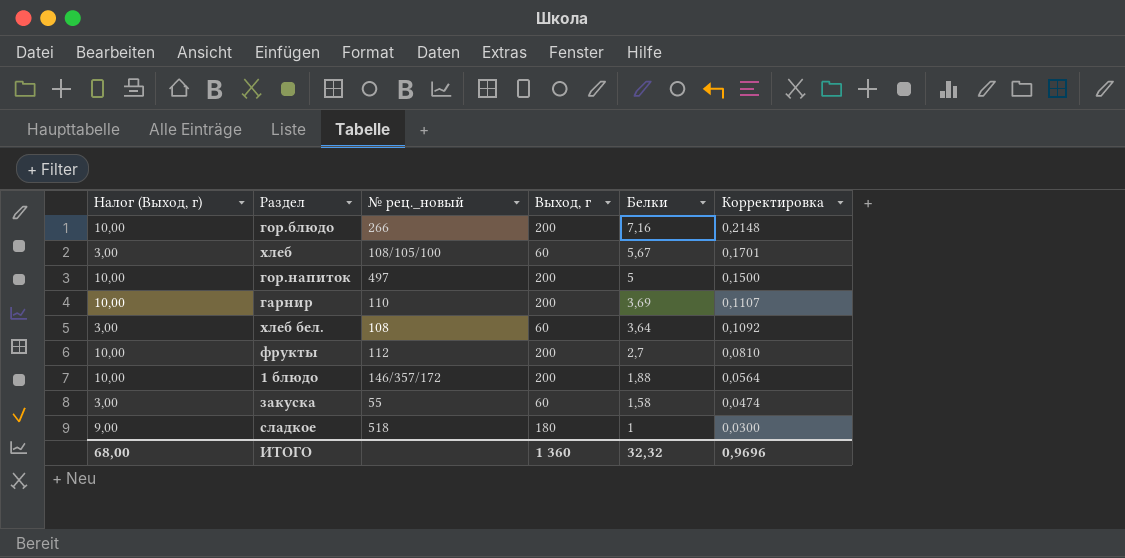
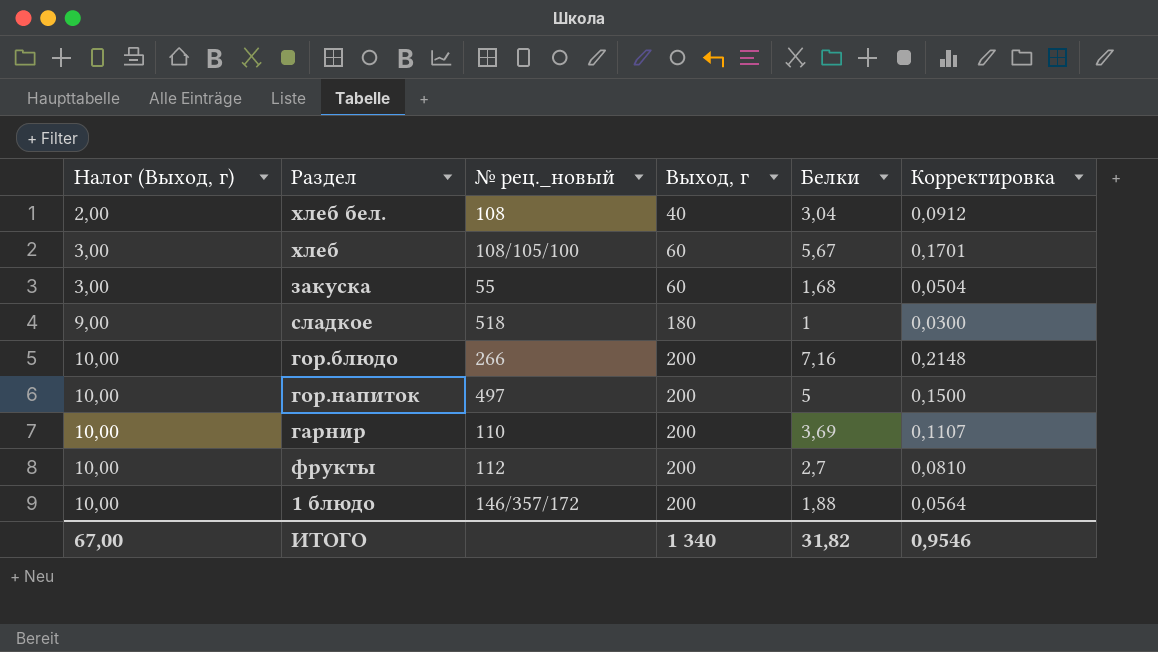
row order: Белки descending -> Налог (Выход, г) ascending
хлеб бел. | Налог (Выход, г): 3,00 -> 2,00
хлеб бел. | Выход, г: 60 -> 40
хлеб бел. | Белки: 3,64 -> 3,04
хлеб бел. | Корректировка: 0,1092 -> 0,0912
закуска | Белки: 1,58 -> 1,68
закуска | Корректировка: 0,0474 -> 0,0504
ИТОГО | Налог (Выход, г): 68,00 -> 67,00
ИТОГО | Выход, г: 1 360 -> 1 340
ИТОГО | Белки: 32,32 -> 31,82
ИТОГО | Корректировка: 0,9696 -> 0,9546

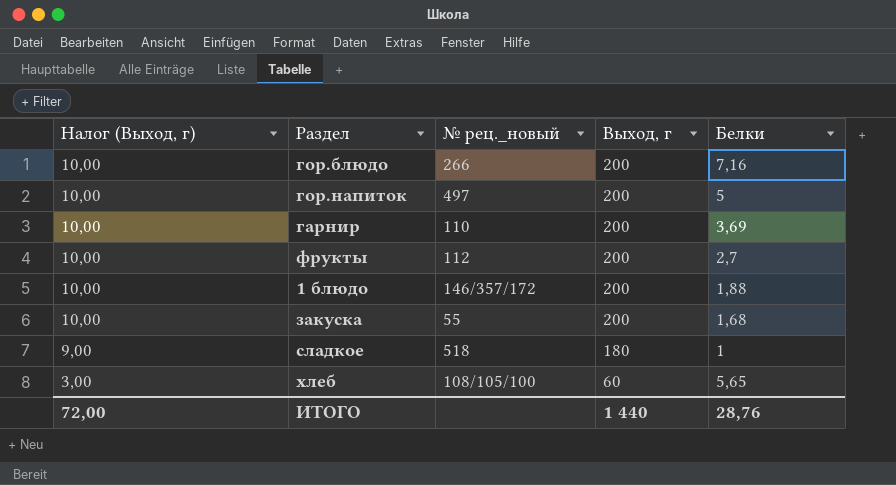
row order: Налог (Выход, г) ascending -> Налог (Выход, г) descending
column Корректировка | formula: [Белки] * 0,03 -> none
row хлеб бел.: 2,00 | 108 | 40 | 3,04 | 0,0912 -> none
закуска | Налог (Выход, г): 3,00 -> 10,00
закуска | Выход, г: 60 -> 200
хлеб | Белки: 5,67 -> 5,65
ИТОГО | Налог (Выход, г): 67,00 -> 72,00
ИТОГО | Выход, г: 1 340 -> 1 440
ИТОГО | Белки: 31,82 -> 28,76

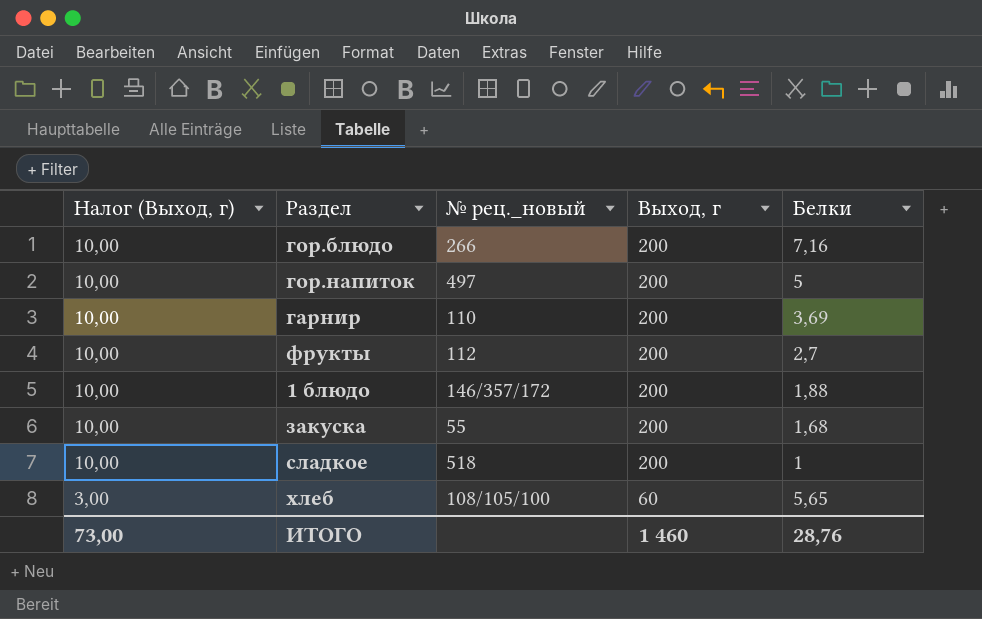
сладкое | Налог (Выход, г): 9,00 -> 10,00
сладкое | Выход, г: 180 -> 200
ИТОГО | Налог (Выход, г): 72,00 -> 73,00
ИТОГО | Выход, г: 1 440 -> 1 460

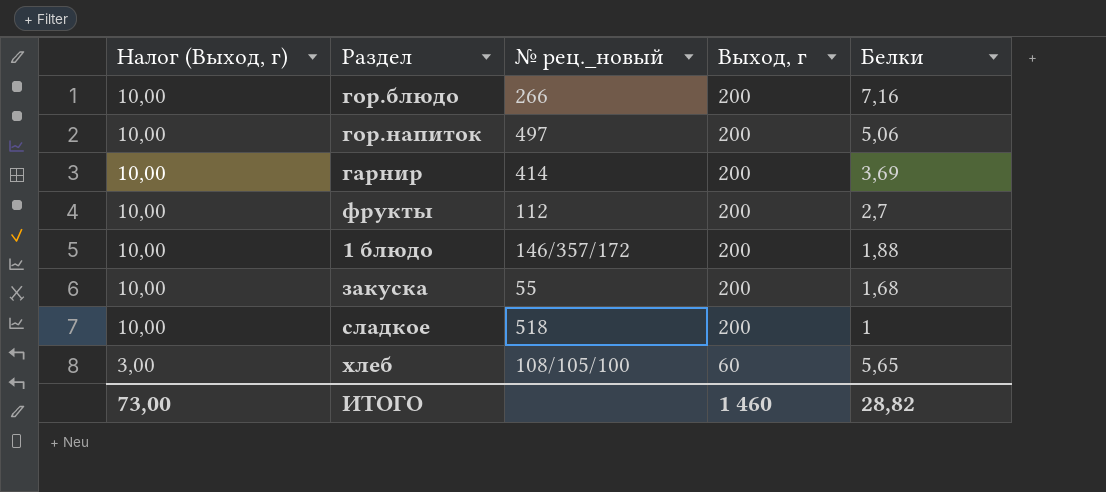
гор.напиток | Белки: 5 -> 5,06
гарнир | № рец._новый: 110 -> 414
ИТОГО | Белки: 28,76 -> 28,82

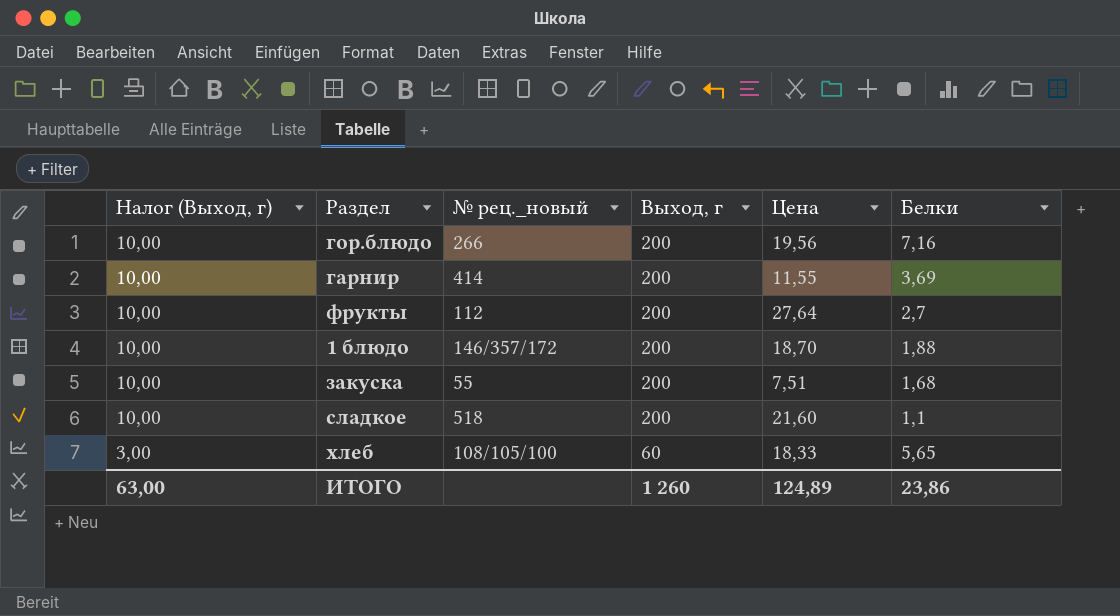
column Цена | position: none -> 5
row гор.напиток: 10,00 | 497 | 200 | 5,06 -> none
сладкое | Белки: 1 -> 1,1
ИТОГО | Налог (Выход, г): 73,00 -> 63,00
ИТОГО | Выход, г: 1 460 -> 1 260
ИТОГО | Белки: 28,82 -> 23,86

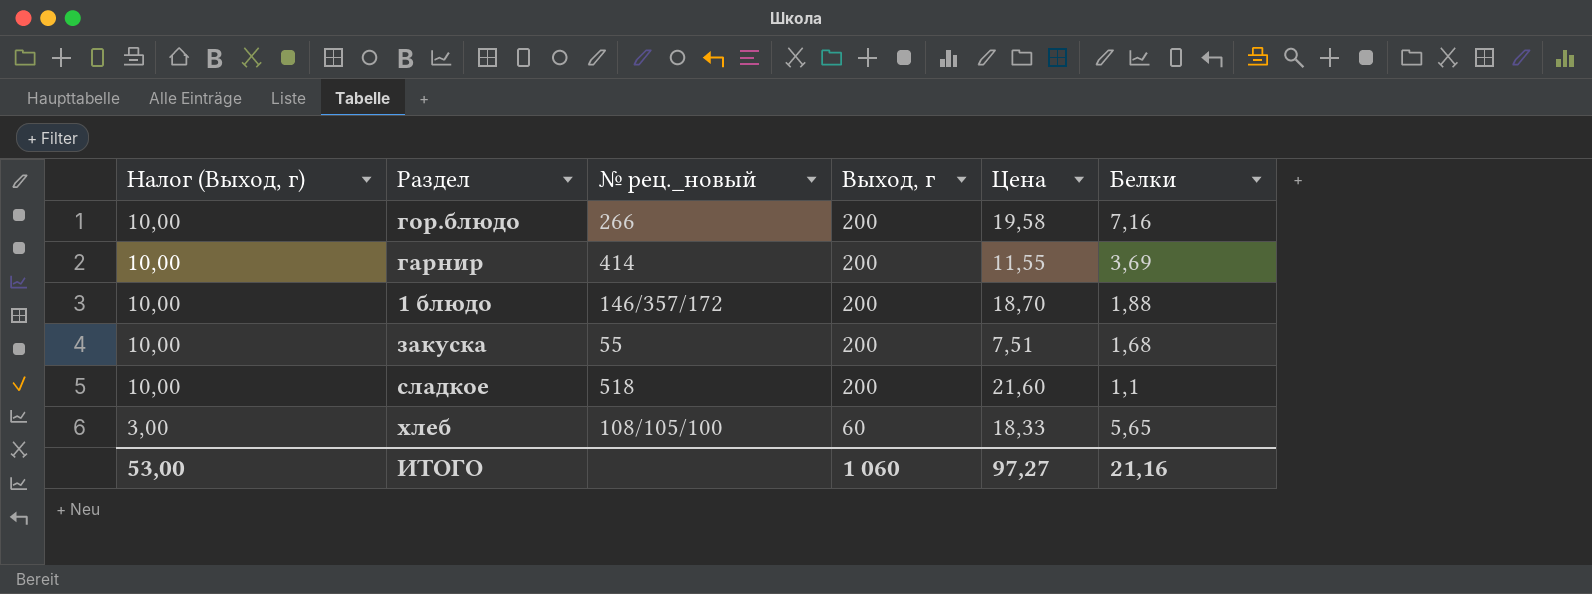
row фрукты: 10,00 | 112 | 200 | 27,64 | 2,7 -> none
гор.блюдо | Цена: 19,56 -> 19,58
ИТОГО | Налог (Выход, г): 63,00 -> 53,00
ИТОГО | Выход, г: 1 260 -> 1 060
ИТОГО | Цена: 124,89 -> 97,27
ИТОГО | Белки: 23,86 -> 21,16

